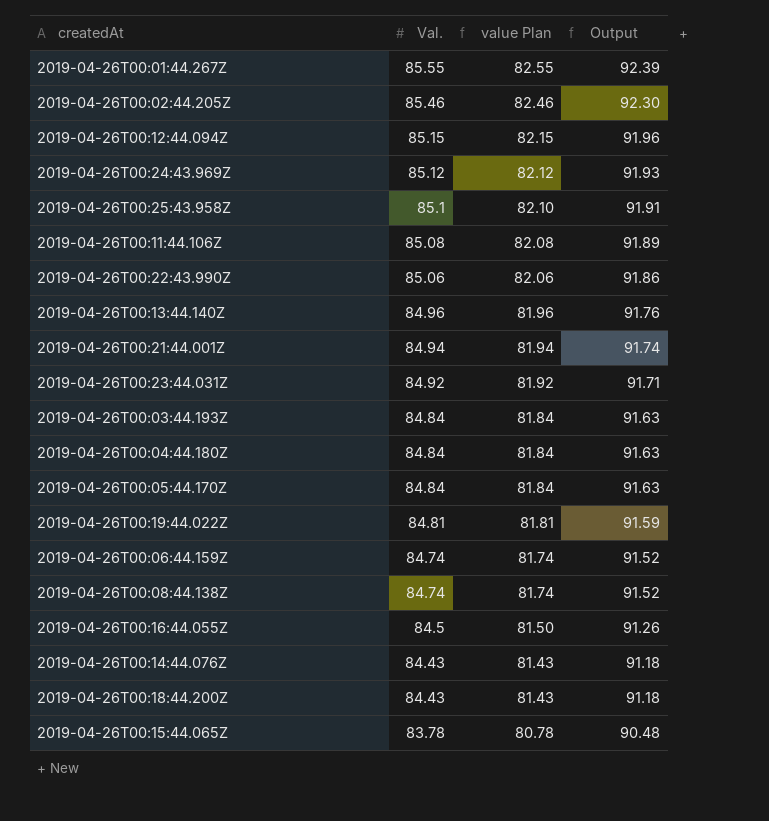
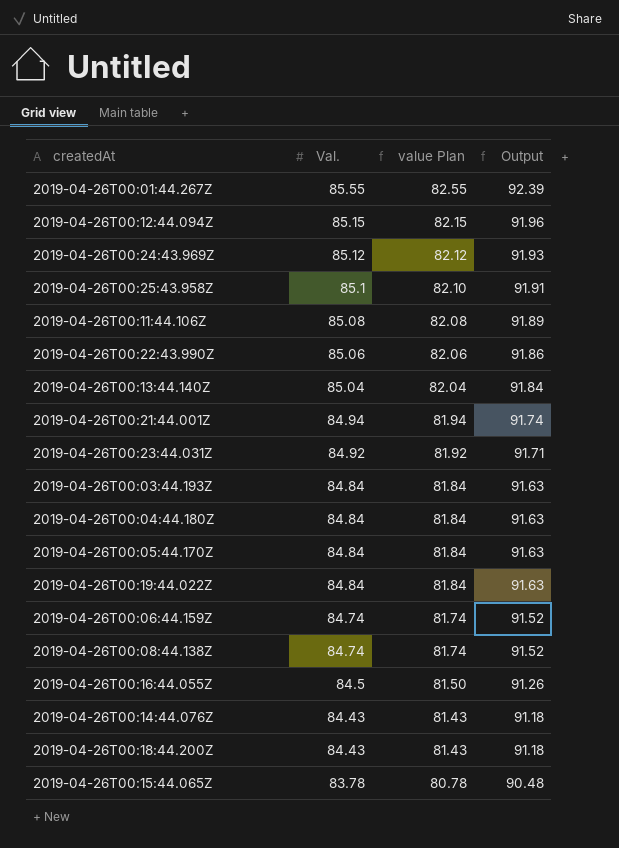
row 2019-04-26T00:02:44.205Z: 85.46 | 82.46 | 92.30 -> none
2019-04-26T00:13:44.140Z | Val.: 84.96 -> 85.04
2019-04-26T00:13:44.140Z | value Plan: 81.96 -> 82.04
2019-04-26T00:13:44.140Z | Output: 91.76 -> 91.84
2019-04-26T00:19:44.022Z | Val.: 84.81 -> 84.84
2019-04-26T00:19:44.022Z | value Plan: 81.81 -> 81.84
2019-04-26T00:19:44.022Z | Output: 91.59 -> 91.63

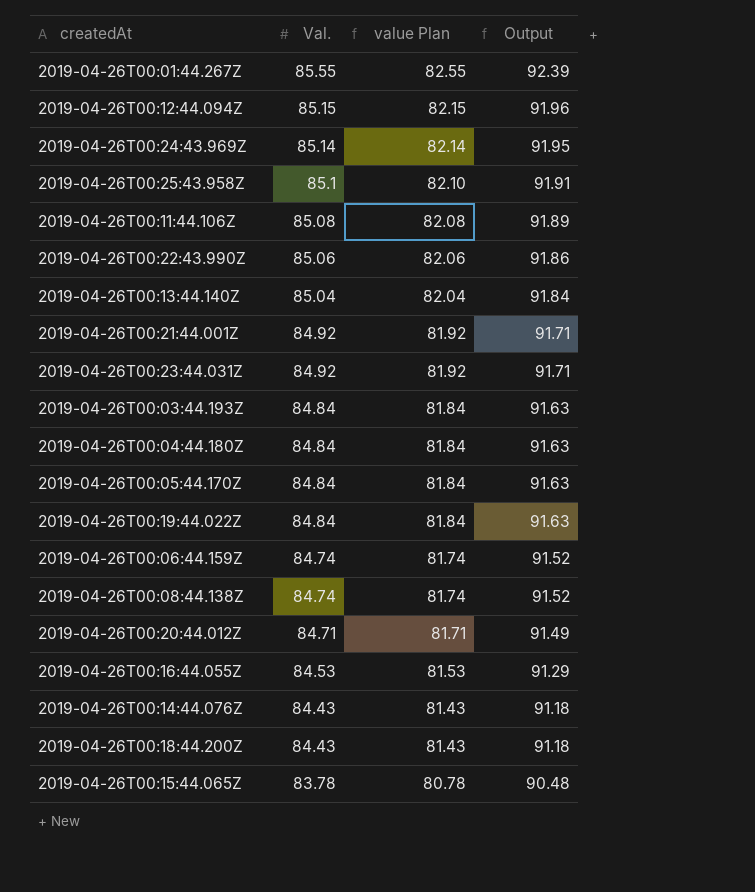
2019-04-26T00:24:43.969Z | Val.: 85.12 -> 85.14
2019-04-26T00:24:43.969Z | value Plan: 82.12 -> 82.14
2019-04-26T00:24:43.969Z | Output: 91.93 -> 91.95
2019-04-26T00:21:44.001Z | Val.: 84.94 -> 84.92
2019-04-26T00:21:44.001Z | value Plan: 81.94 -> 81.92
2019-04-26T00:21:44.001Z | Output: 91.74 -> 91.71
row 2019-04-26T00:20:44.012Z: none -> 84.71 | 81.71 | 91.49
2019-04-26T00:16:44.055Z | Val.: 84.5 -> 84.53
2019-04-26T00:16:44.055Z | value Plan: 81.50 -> 81.53
2019-04-26T00:16:44.055Z | Output: 91.26 -> 91.29

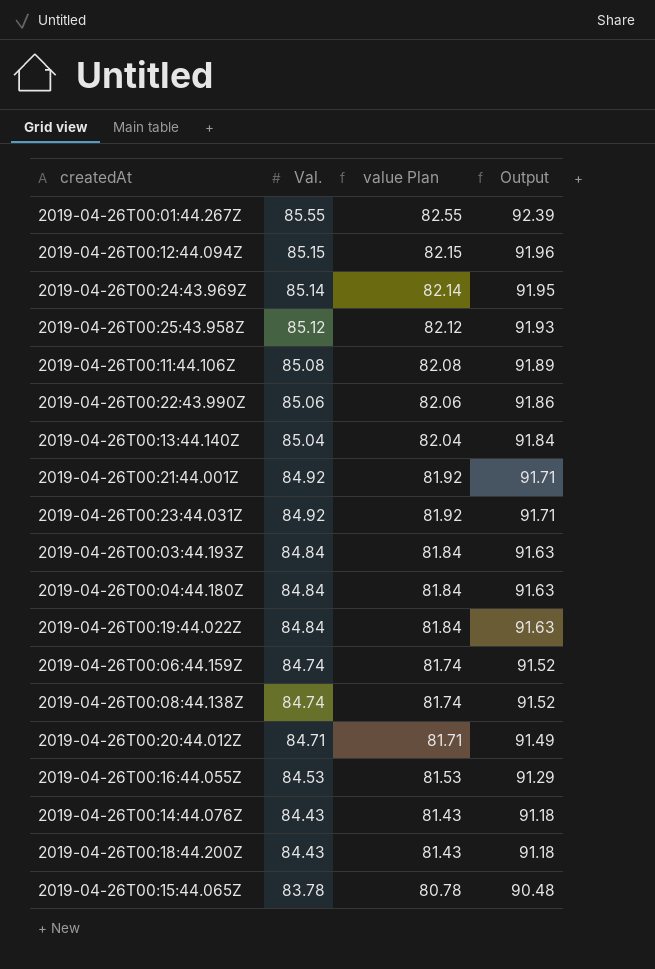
row 2019-04-26T00:05:44.170Z: 84.84 | 81.84 | 91.63 -> none
2019-04-26T00:25:43.958Z | Val.: 85.1 -> 85.12
2019-04-26T00:25:43.958Z | value Plan: 82.10 -> 82.12
2019-04-26T00:25:43.958Z | Output: 91.91 -> 91.93

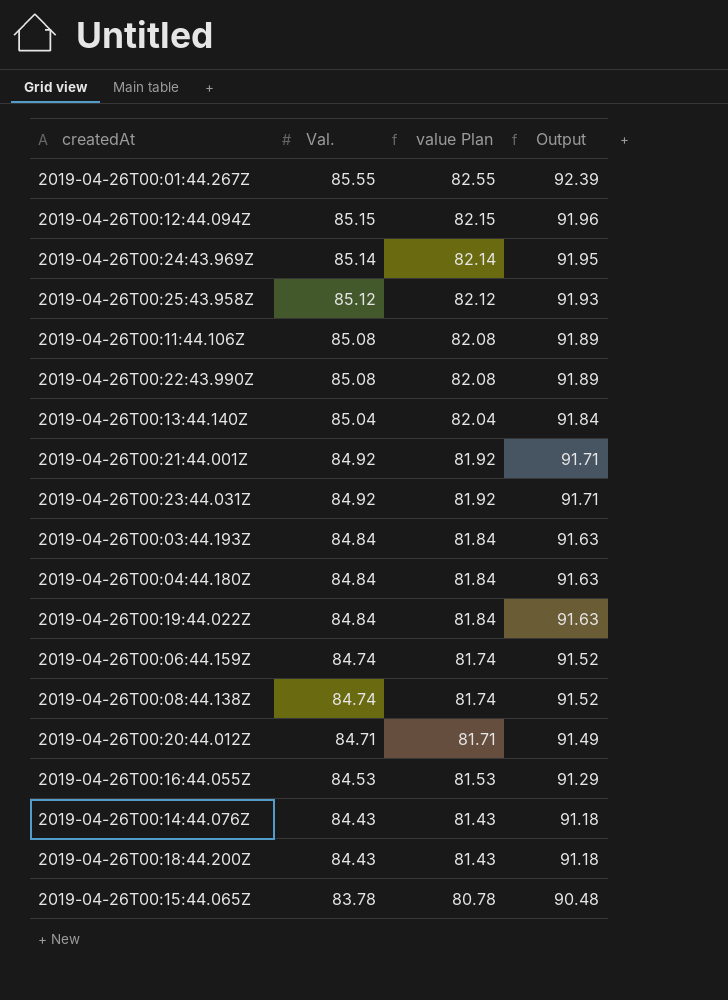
2019-04-26T00:22:43.990Z | Val.: 85.06 -> 85.08
2019-04-26T00:22:43.990Z | value Plan: 82.06 -> 82.08
2019-04-26T00:22:43.990Z | Output: 91.86 -> 91.89

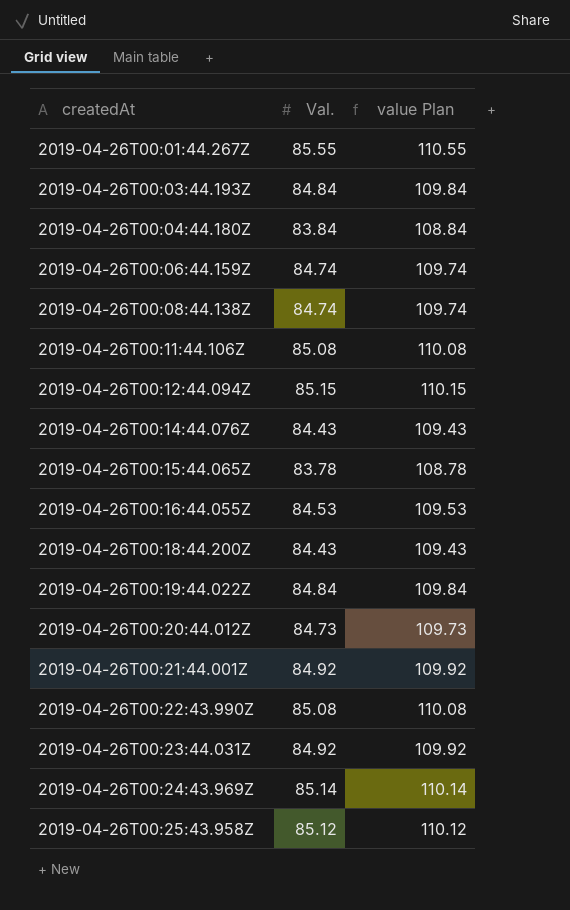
row order: Val. descending -> createdAt ascending
column Output | formula: [Val.] * 1.08 -> none
column value Plan | formula: [Val.] - 3 -> [Val.] + 25
row 2019-04-26T00:13:44.140Z: 85.04 | 82.04 | 91.84 -> none
2019-04-26T00:04:44.180Z | Val.: 84.84 -> 83.84
2019-04-26T00:20:44.012Z | Val.: 84.71 -> 84.73

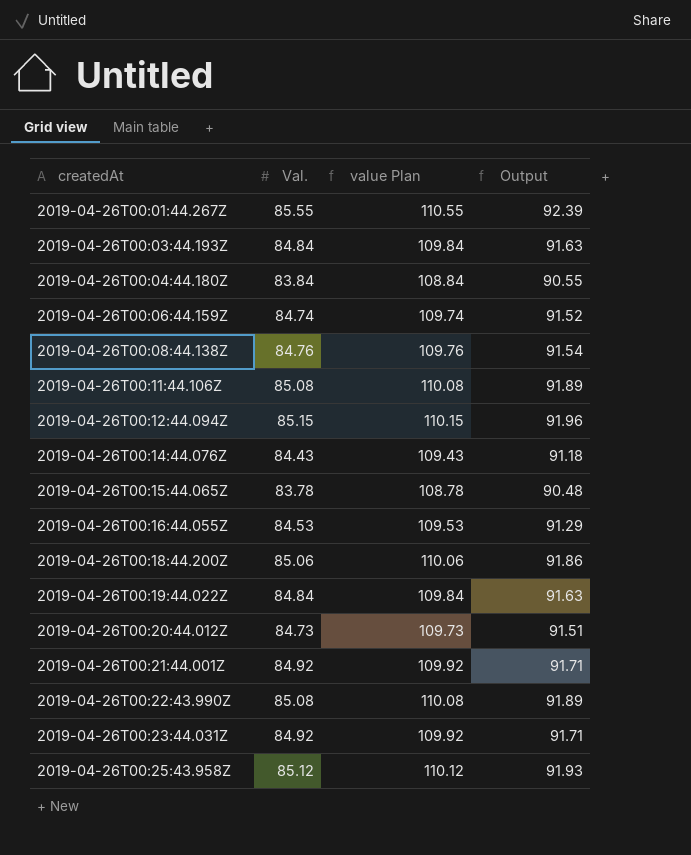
column Output | formula: none -> [Val.] * 1.08
row 2019-04-26T00:24:43.969Z: 85.14 | 110.14 -> none
2019-04-26T00:08:44.138Z | Val.: 84.74 -> 84.76
2019-04-26T00:08:44.138Z | value Plan: 109.74 -> 109.76
2019-04-26T00:18:44.200Z | Val.: 84.43 -> 85.06
2019-04-26T00:18:44.200Z | value Plan: 109.43 -> 110.06

